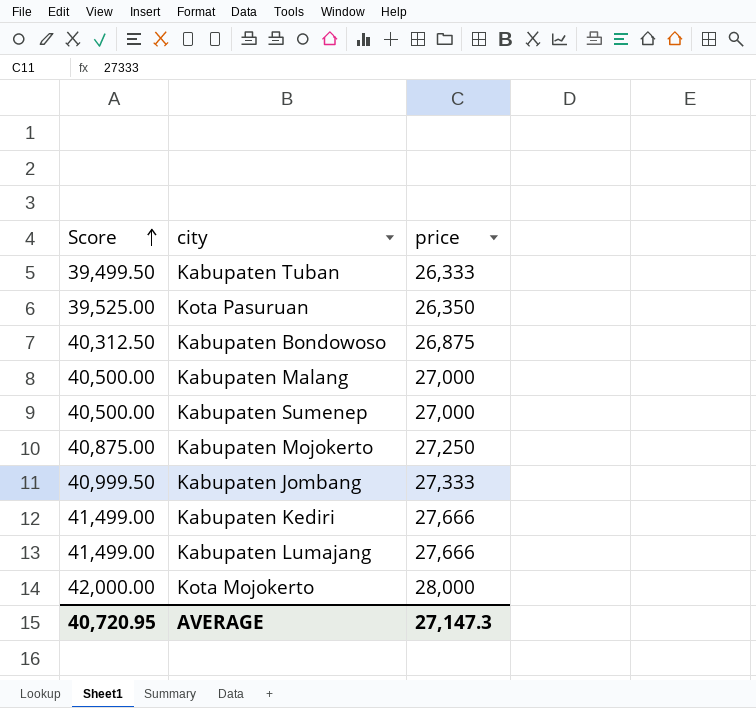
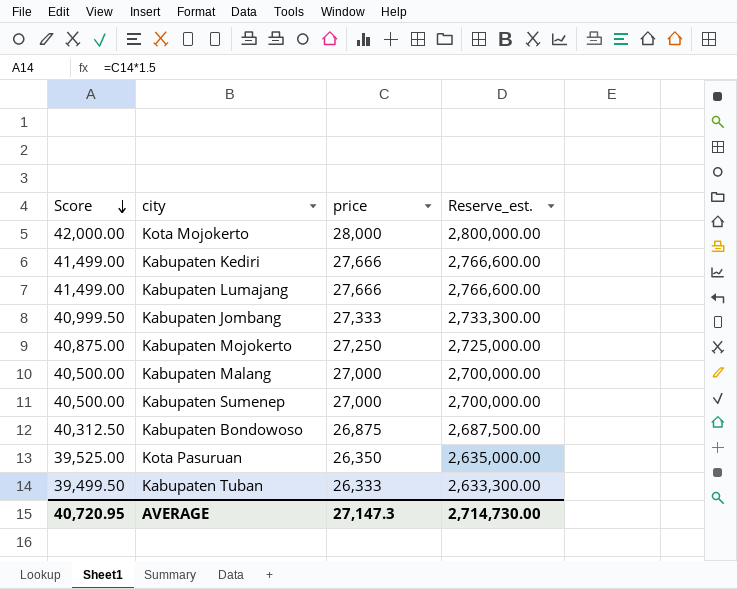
row order: Score ascending -> Score descending
column Reserve_est. | formula: none -> [price] * 100

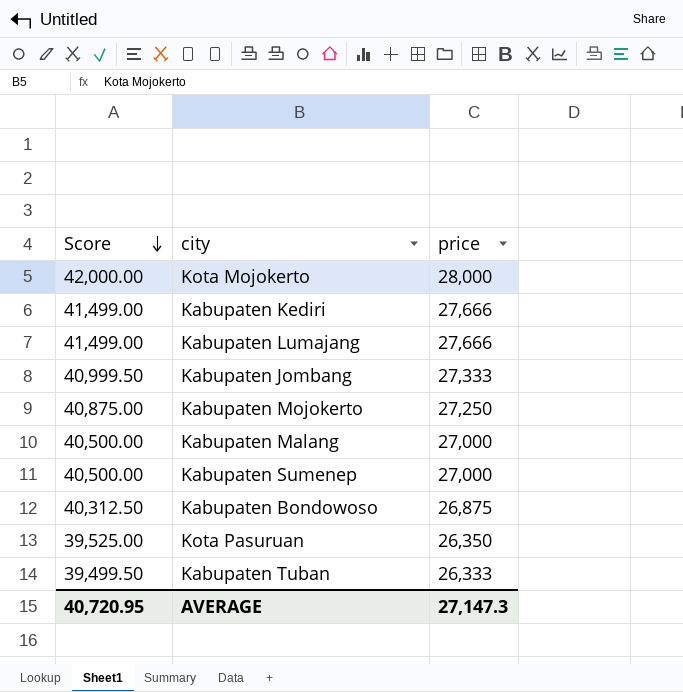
column Reserve_est. | formula: [price] * 100 -> none

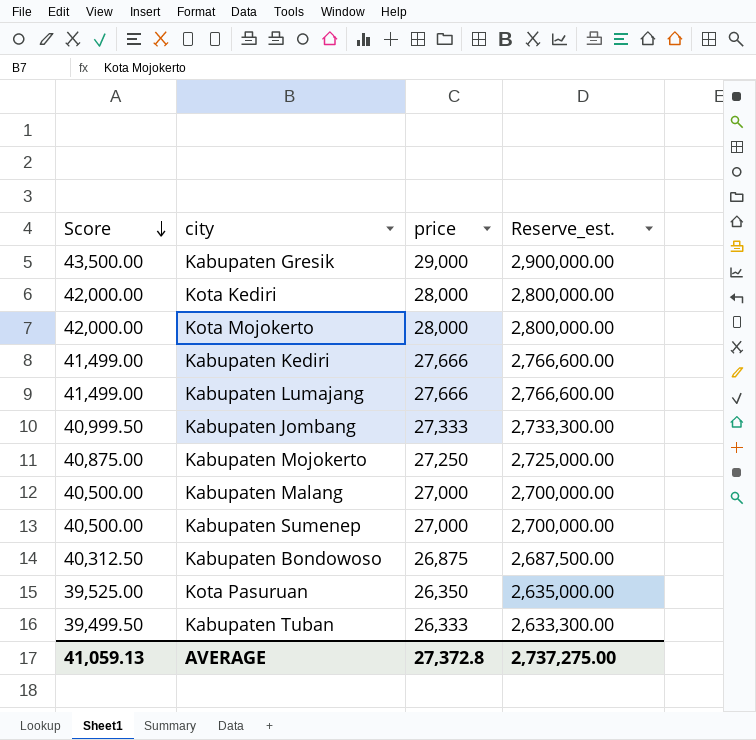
column Reserve_est. | formula: none -> [price] * 100
row Kabupaten Gresik: none -> 43,500.00 | 29,000 | 2,900,000.00
row Kota Kediri: none -> 42,000.00 | 28,000 | 2,800,000.00
AVERAGE | Score: 40,720.95 -> 41,059.13
AVERAGE | price: 27,147.3 -> 27,372.8

